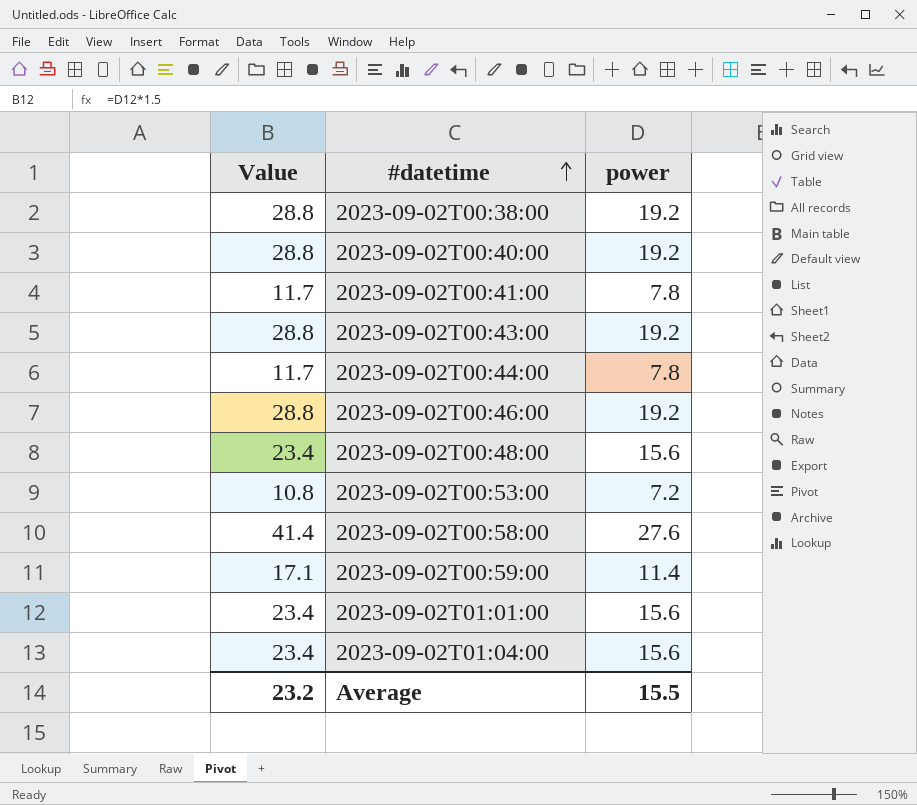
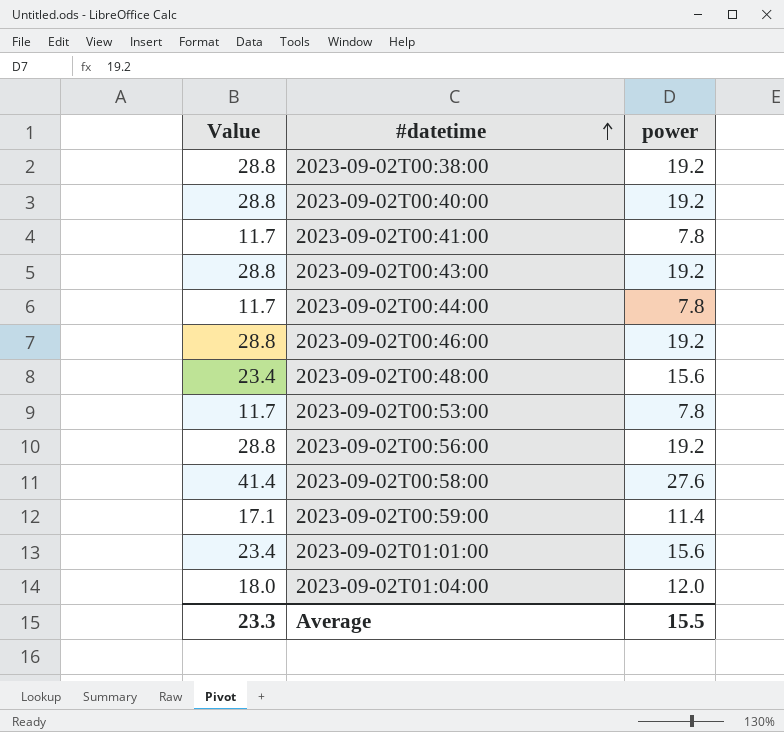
2023-09-02T00:53:00 | Value: 10.8 -> 11.7
2023-09-02T00:53:00 | power: 7.2 -> 7.8
row 2023-09-02T00:56:00: none -> 28.8 | 19.2
2023-09-02T01:04:00 | Value: 23.4 -> 18.0
2023-09-02T01:04:00 | power: 15.6 -> 12.0
Average | Value: 23.2 -> 23.3

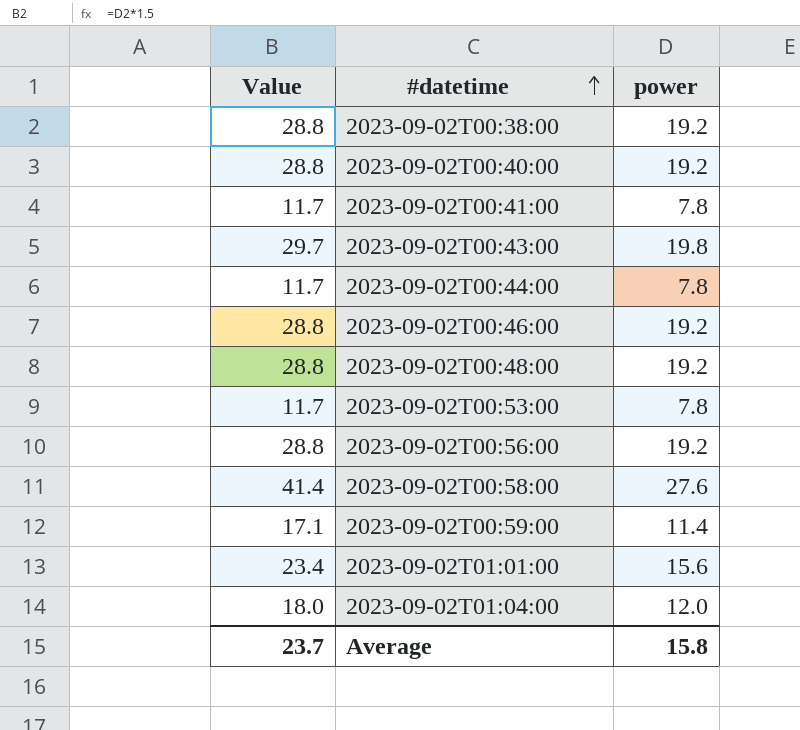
2023-09-02T00:43:00 | Value: 28.8 -> 29.7
2023-09-02T00:43:00 | power: 19.2 -> 19.8
2023-09-02T00:48:00 | Value: 23.4 -> 28.8
2023-09-02T00:48:00 | power: 15.6 -> 19.2
Average | Value: 23.3 -> 23.7
Average | power: 15.5 -> 15.8

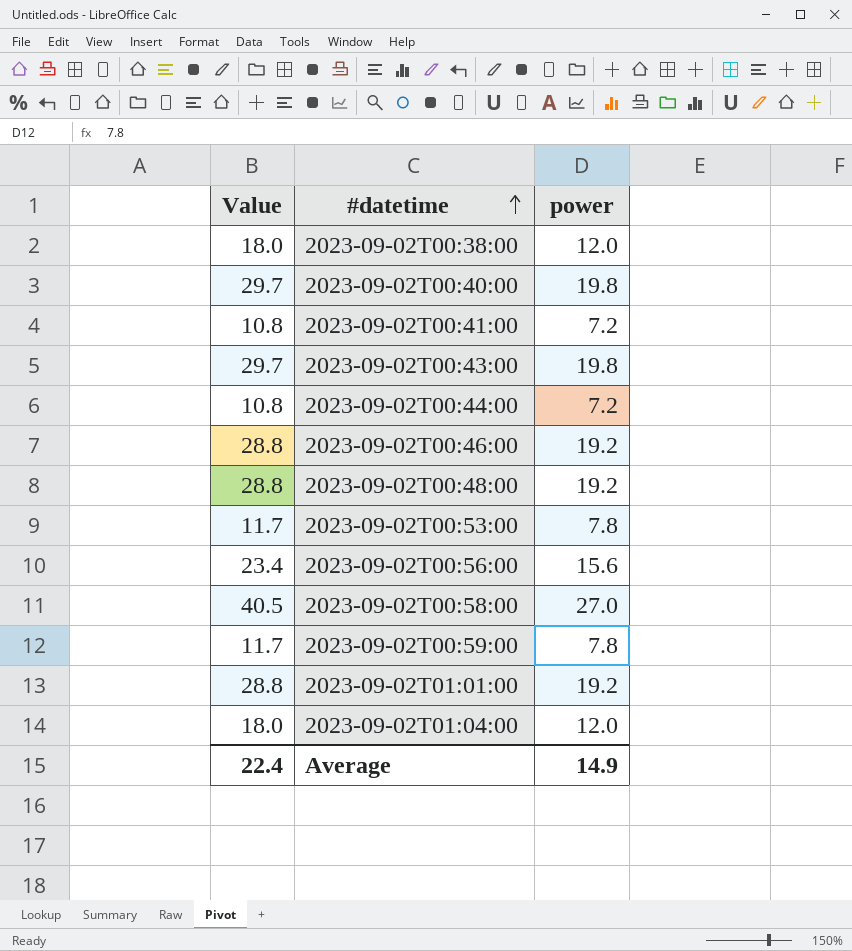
2023-09-02T00:38:00 | Value: 28.8 -> 18.0
2023-09-02T00:38:00 | power: 19.2 -> 12.0
2023-09-02T00:40:00 | Value: 28.8 -> 29.7
2023-09-02T00:40:00 | power: 19.2 -> 19.8
2023-09-02T00:41:00 | Value: 11.7 -> 10.8
2023-09-02T00:41:00 | power: 7.8 -> 7.2
2023-09-02T00:44:00 | Value: 11.7 -> 10.8
2023-09-02T00:44:00 | power: 7.8 -> 7.2
2023-09-02T00:56:00 | Value: 28.8 -> 23.4
2023-09-02T00:56:00 | power: 19.2 -> 15.6
2023-09-02T00:58:00 | Value: 41.4 -> 40.5
2023-09-02T00:58:00 | power: 27.6 -> 27.0
2023-09-02T00:59:00 | Value: 17.1 -> 11.7
2023-09-02T00:59:00 | power: 11.4 -> 7.8
2023-09-02T01:01:00 | Value: 23.4 -> 28.8
2023-09-02T01:01:00 | power: 15.6 -> 19.2
Average | Value: 23.7 -> 22.4
Average | power: 15.8 -> 14.9

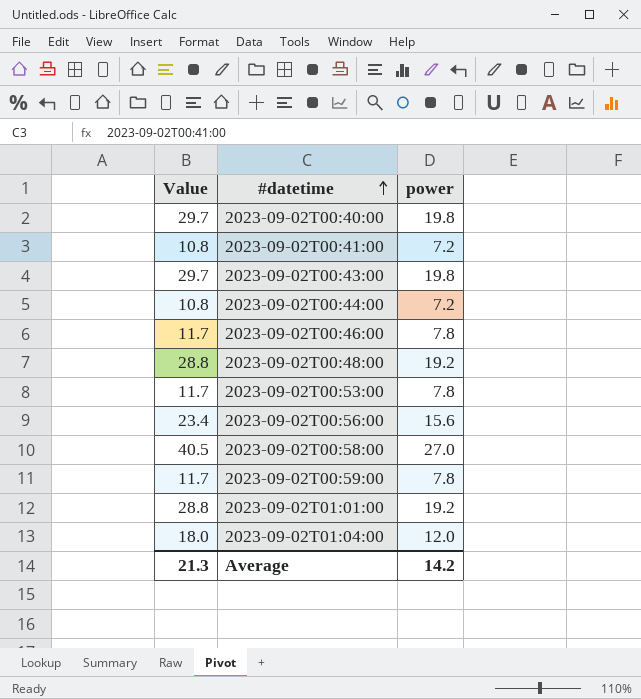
row 2023-09-02T00:38:00: 18.0 | 12.0 -> none
2023-09-02T00:46:00 | Value: 28.8 -> 11.7
2023-09-02T00:46:00 | power: 19.2 -> 7.8
Average | Value: 22.4 -> 21.3
Average | power: 14.9 -> 14.2

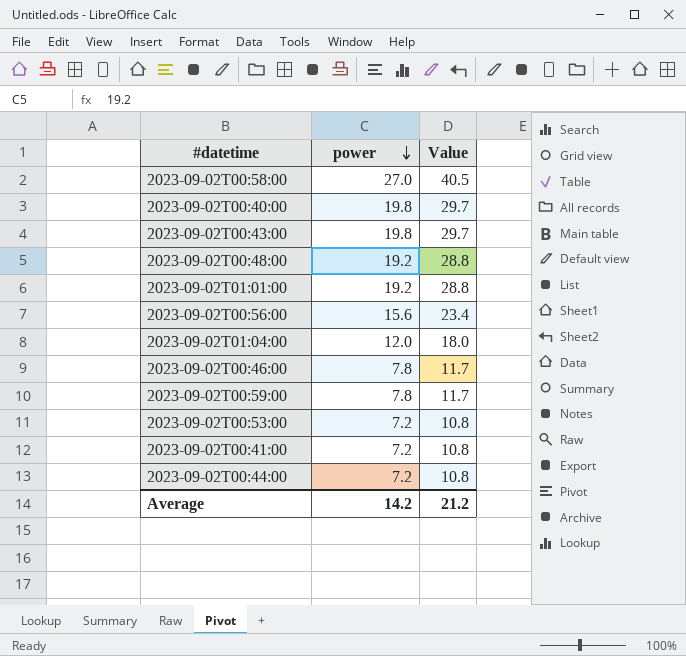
row order: #datetime ascending -> power descending
column Value | position: 1 -> 3
2023-09-02T00:53:00 | power: 7.8 -> 7.2
2023-09-02T00:53:00 | Value: 11.7 -> 10.8
Average | Value: 21.3 -> 21.2

